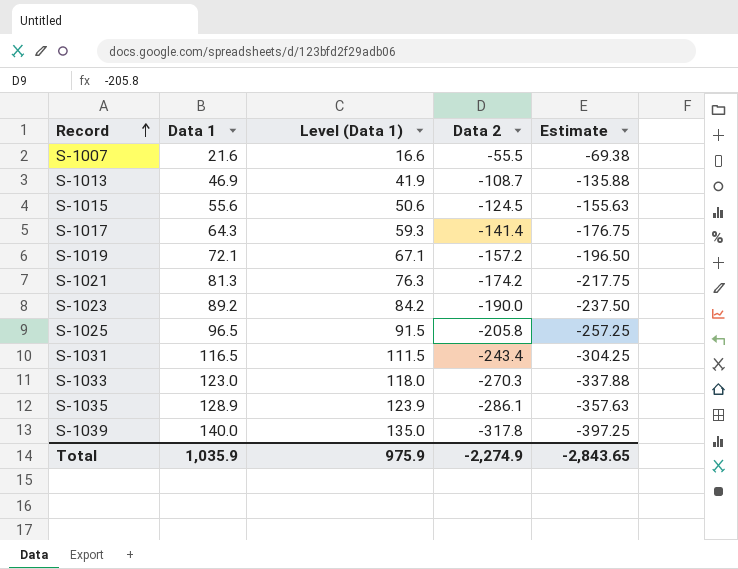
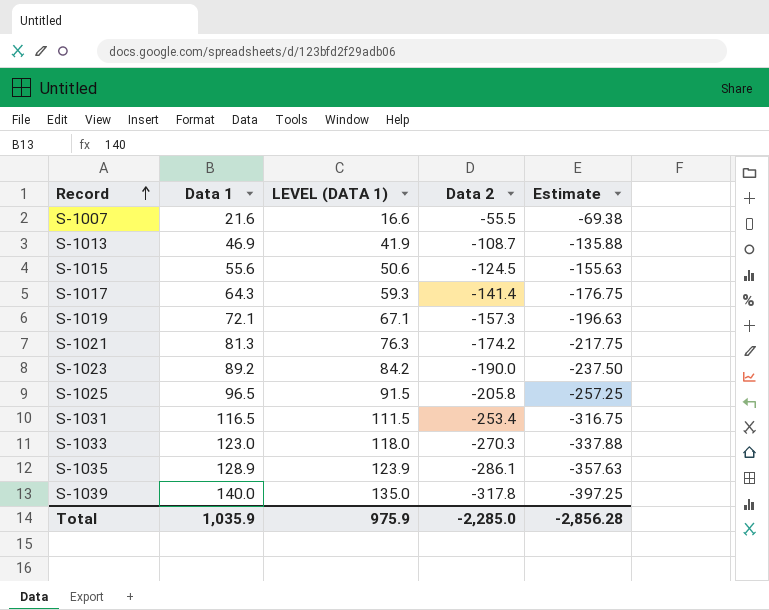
column name: Level (Data 1) -> LEVEL (DATA 1)
S-1019 | Data 2: -157.2 -> -157.3
S-1019 | Estimate: -196.50 -> -196.63
S-1031 | Data 2: -243.4 -> -253.4
S-1031 | Estimate: -304.25 -> -316.75
Total | Data 2: -2,274.9 -> -2,285.0
Total | Estimate: -2,843.65 -> -2,856.28

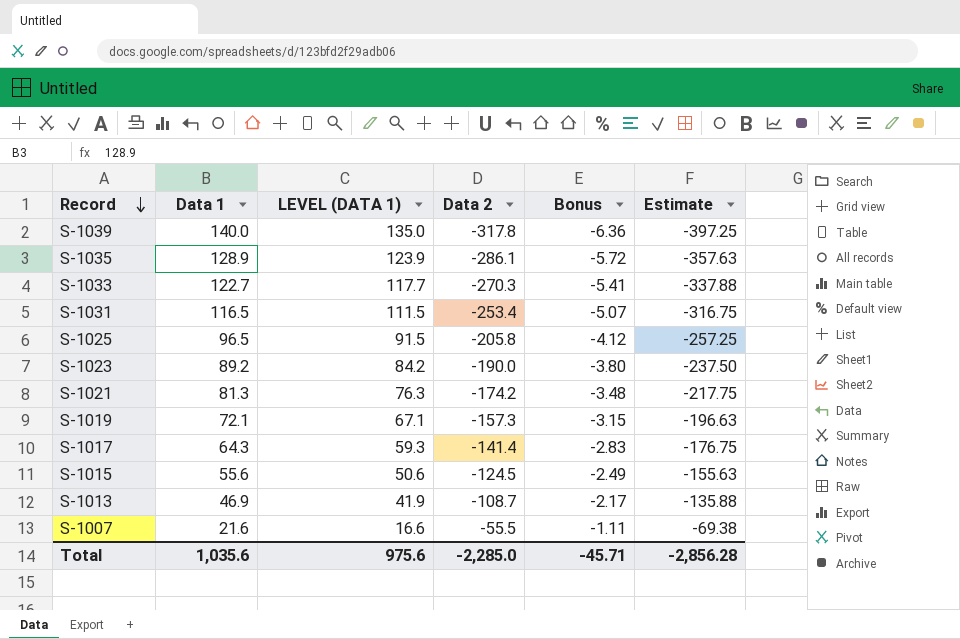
row order: Record ascending -> Record descending
column Bonus | formula: none -> [Data 2] * 0.02
S-1033 | Data 1: 123.0 -> 122.7
S-1033 | LEVEL (DATA 1): 118.0 -> 117.7
Total | Data 1: 1,035.9 -> 1,035.6
Total | LEVEL (DATA 1): 975.9 -> 975.6

